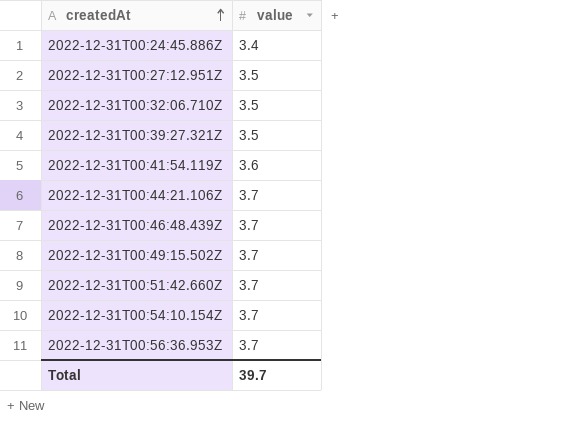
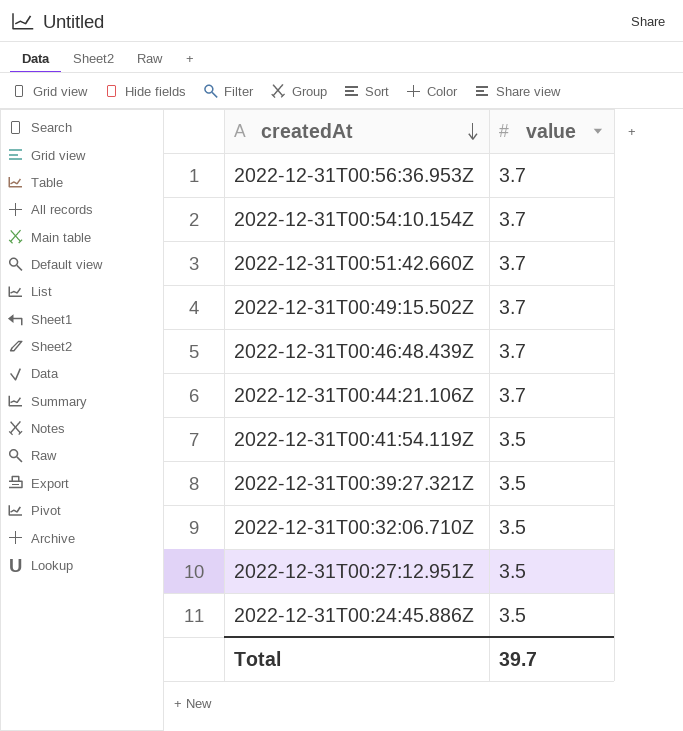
row order: createdAt ascending -> createdAt descending
2022-12-31T00:41:54.119Z | value: 3.6 -> 3.5
2022-12-31T00:24:45.886Z | value: 3.4 -> 3.5

